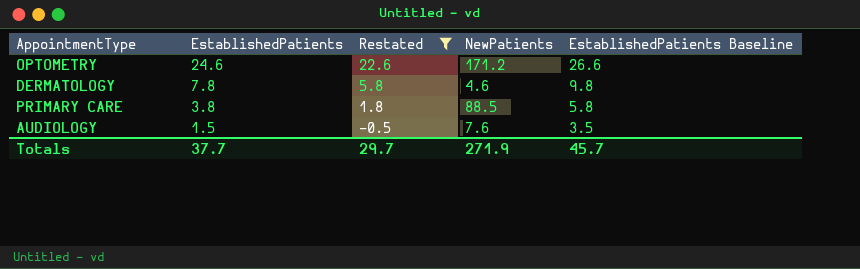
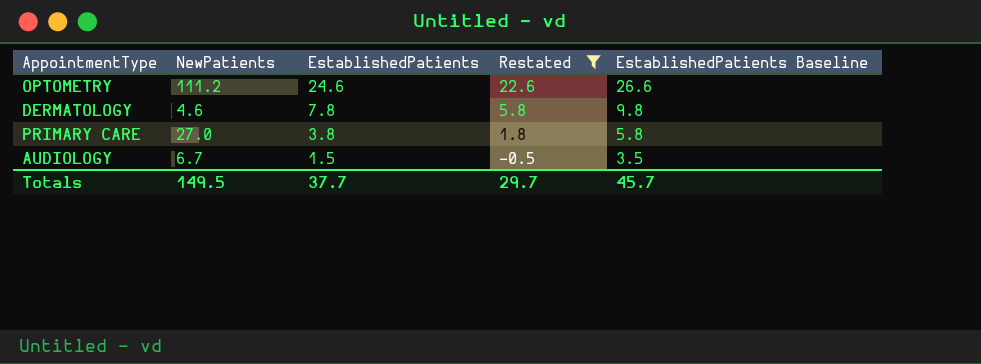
column NewPatients | position: 4 -> 2
OPTOMETRY | NewPatients: 171.2 -> 111.2
PRIMARY CARE | NewPatients: 88.5 -> 27.0
AUDIOLOGY | NewPatients: 7.6 -> 6.7
Totals | NewPatients: 271.9 -> 149.5

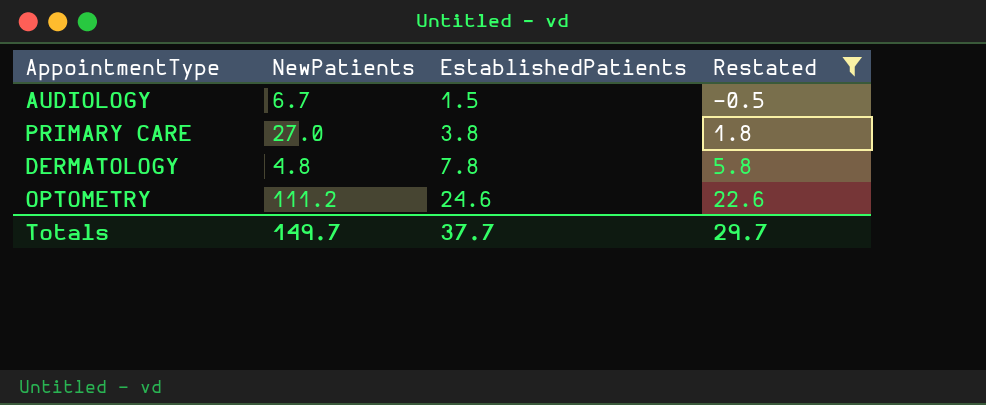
row order: EstablishedPatients descending -> EstablishedPatients ascending
column EstablishedPatients Baseline | formula: [EstablishedPatients] + 2 -> none
DERMATOLOGY | NewPatients: 4.6 -> 4.8
Totals | NewPatients: 149.5 -> 149.7

